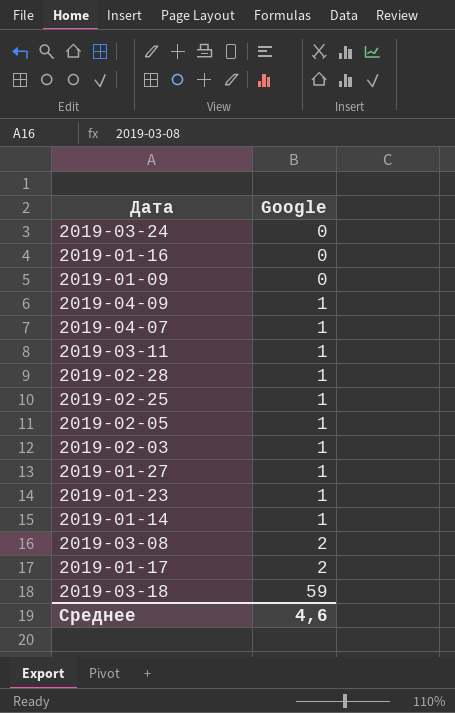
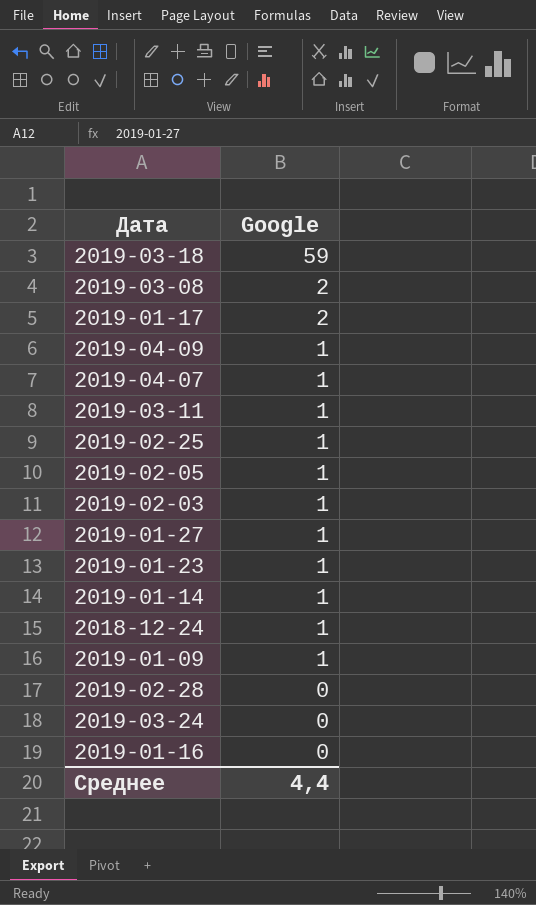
row order: Google ascending -> Google descending
row 2018-12-24: none -> 1
2019-01-09 | Google: 0 -> 1
2019-02-28 | Google: 1 -> 0
Среднее | Google: 4,6 -> 4,4

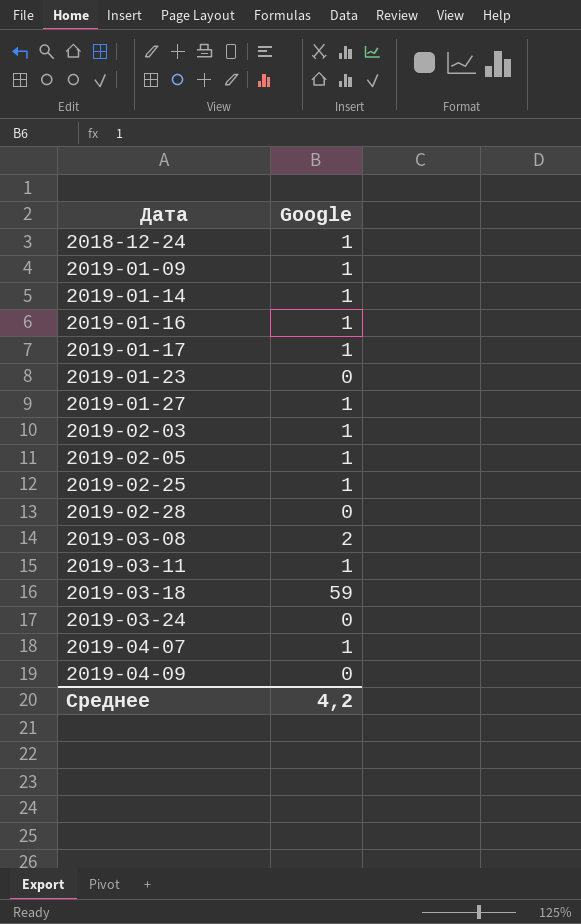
row order: Google descending -> Дата ascending
2019-01-16 | Google: 0 -> 1
2019-01-17 | Google: 2 -> 1
2019-01-23 | Google: 1 -> 0
2019-04-09 | Google: 1 -> 0
Среднее | Google: 4,4 -> 4,2

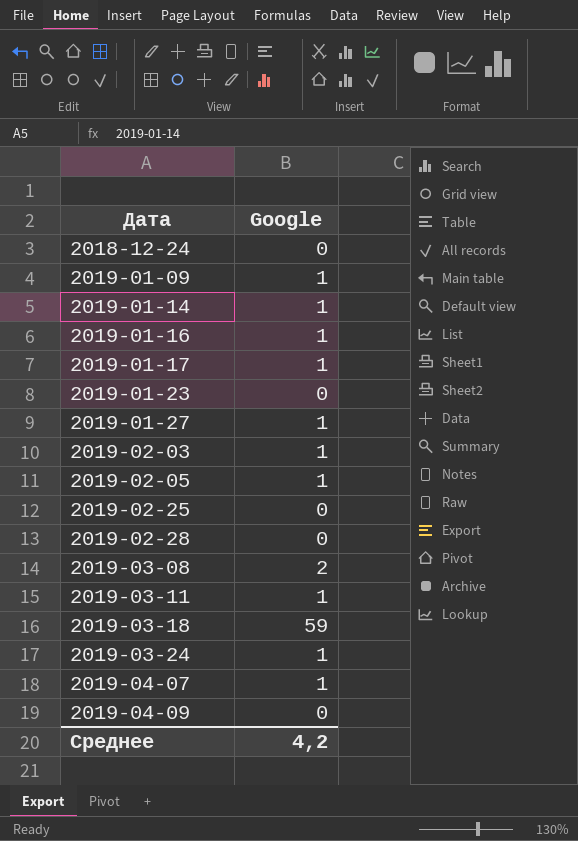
2018-12-24 | Google: 1 -> 0
2019-02-25 | Google: 1 -> 0
2019-03-24 | Google: 0 -> 1

